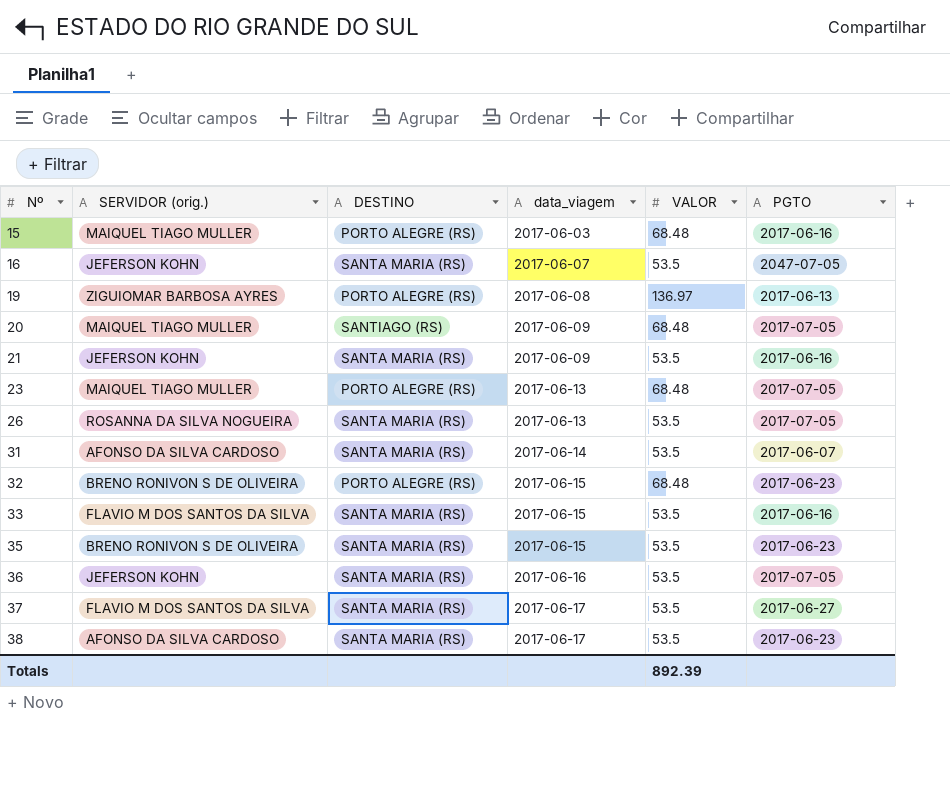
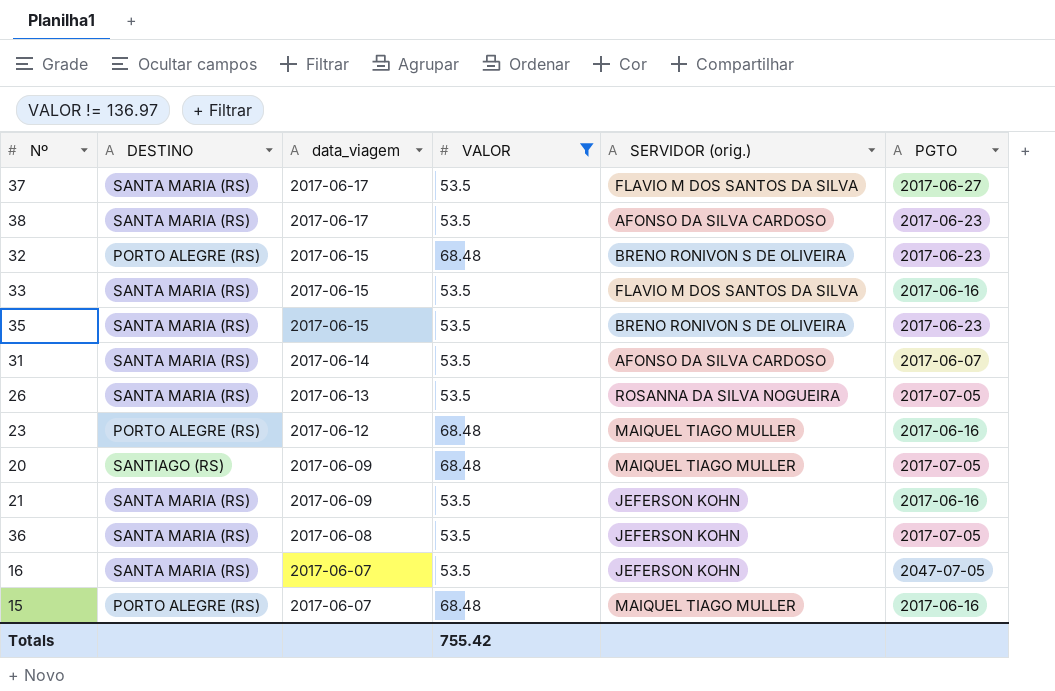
filter: none -> VALOR != 136.97
row order: Nº ascending -> data_viagem descending
column SERVIDOR (orig.) | position: 2 -> 5
23 | data_viagem: 2017-06-13 -> 2017-06-12
23 | PGTO: 2017-07-05 -> 2017-06-16
36 | data_viagem: 2017-06-16 -> 2017-06-08
15 | data_viagem: 2017-06-03 -> 2017-06-07
Totals | VALOR: 892.39 -> 755.42

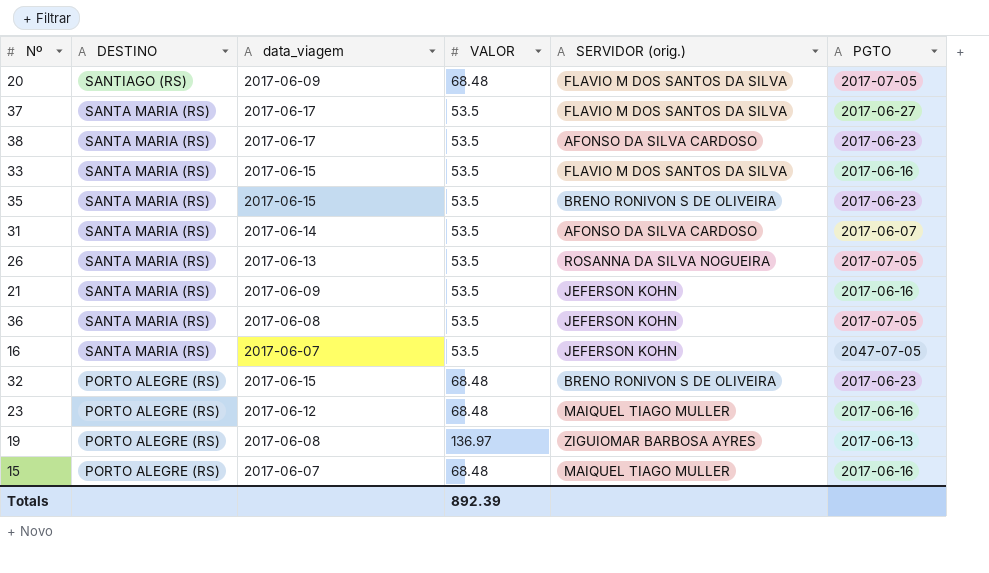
filter: VALOR != 136.97 -> none
row order: data_viagem descending -> DESTINO descending
20 | SERVIDOR (orig.): MAIQUEL TIAGO MULLER -> FLAVIO M DOS SANTOS DA SILVA
Totals | VALOR: 755.42 -> 892.39

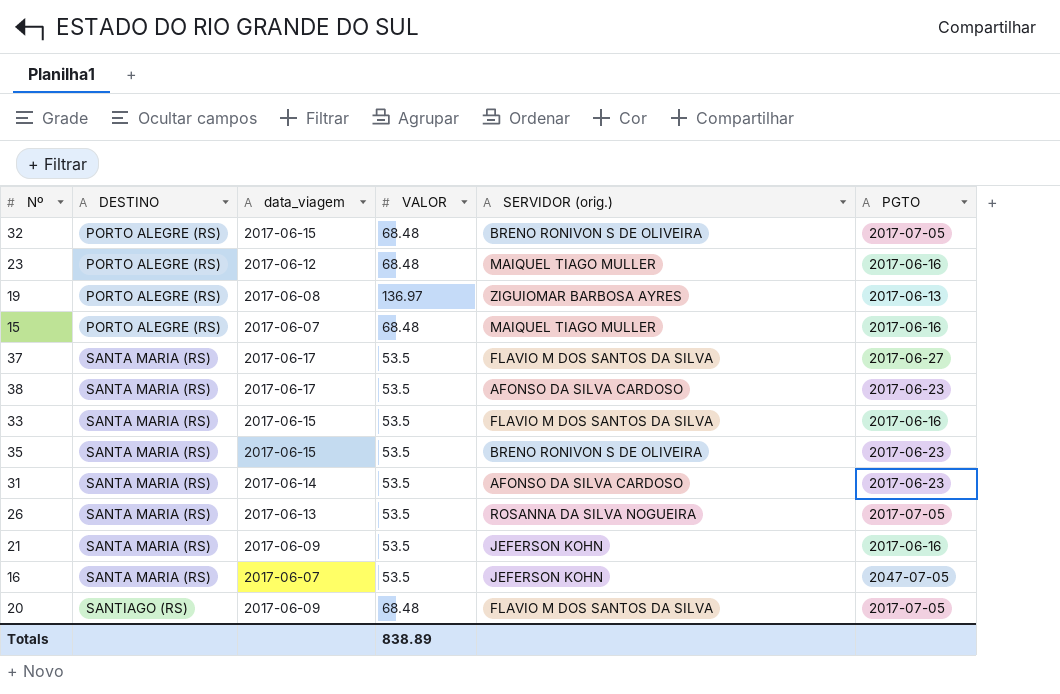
row order: DESTINO descending -> DESTINO ascending
row 36: SANTA MARIA (RS) | 2017-06-08 | 53.5 | JEFERSON KOHN | 2017-07-05 -> none
32 | PGTO: 2017-06-23 -> 2017-07-05
31 | PGTO: 2017-06-07 -> 2017-06-23
Totals | VALOR: 892.39 -> 838.89

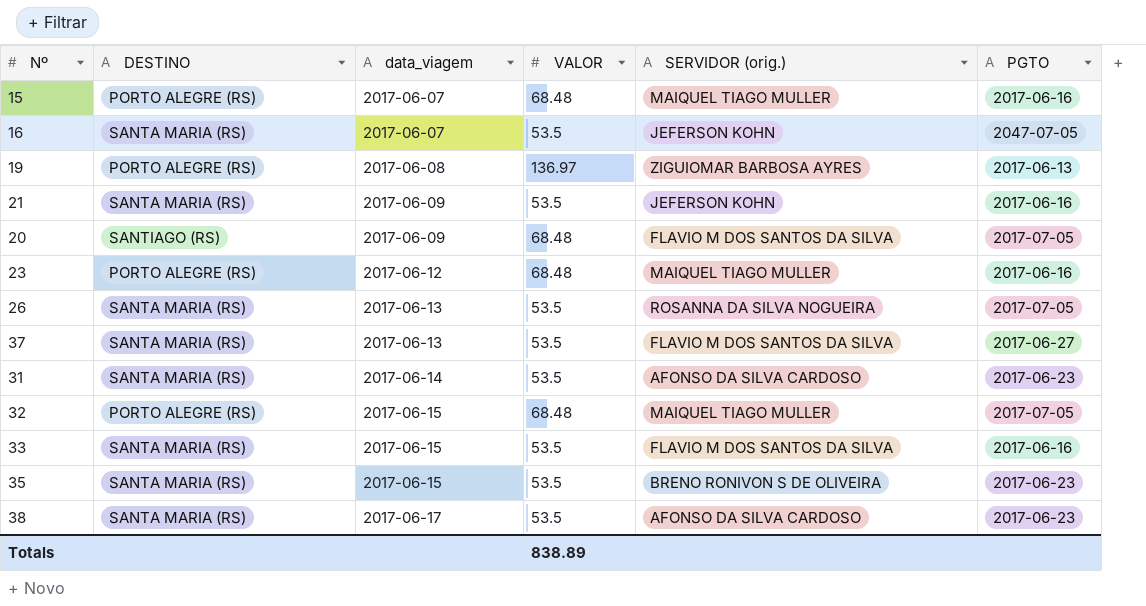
row order: DESTINO ascending -> data_viagem ascending
37 | data_viagem: 2017-06-17 -> 2017-06-13
32 | SERVIDOR (orig.): BRENO RONIVON S DE OLIVEIRA -> MAIQUEL TIAGO MULLER

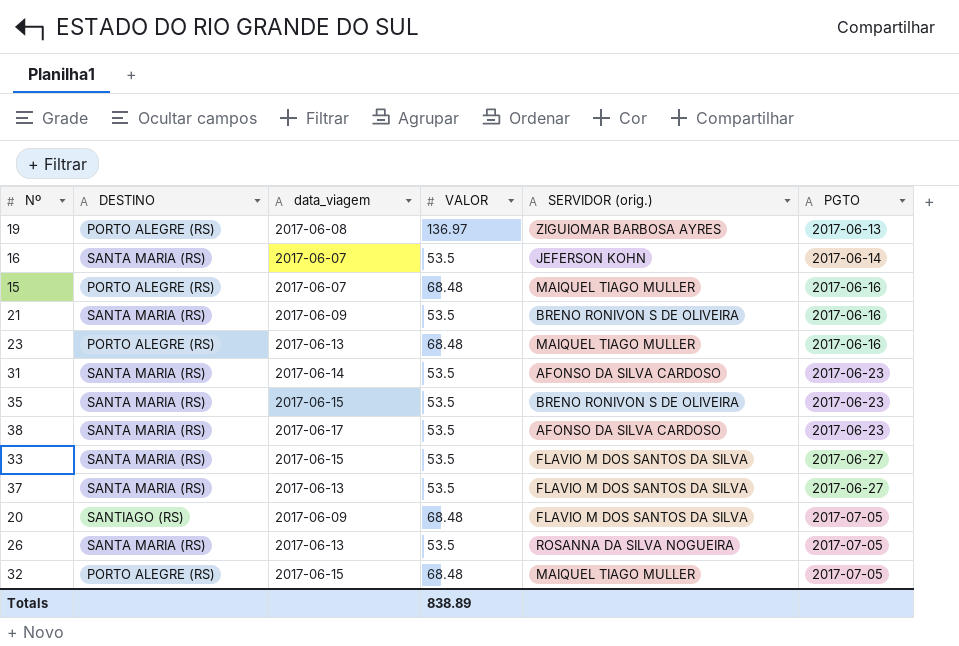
row order: data_viagem ascending -> PGTO ascending
16 | PGTO: 2047-07-05 -> 2017-06-14
21 | SERVIDOR (orig.): JEFERSON KOHN -> BRENO RONIVON S DE OLIVEIRA
23 | data_viagem: 2017-06-12 -> 2017-06-13
33 | PGTO: 2017-06-16 -> 2017-06-27

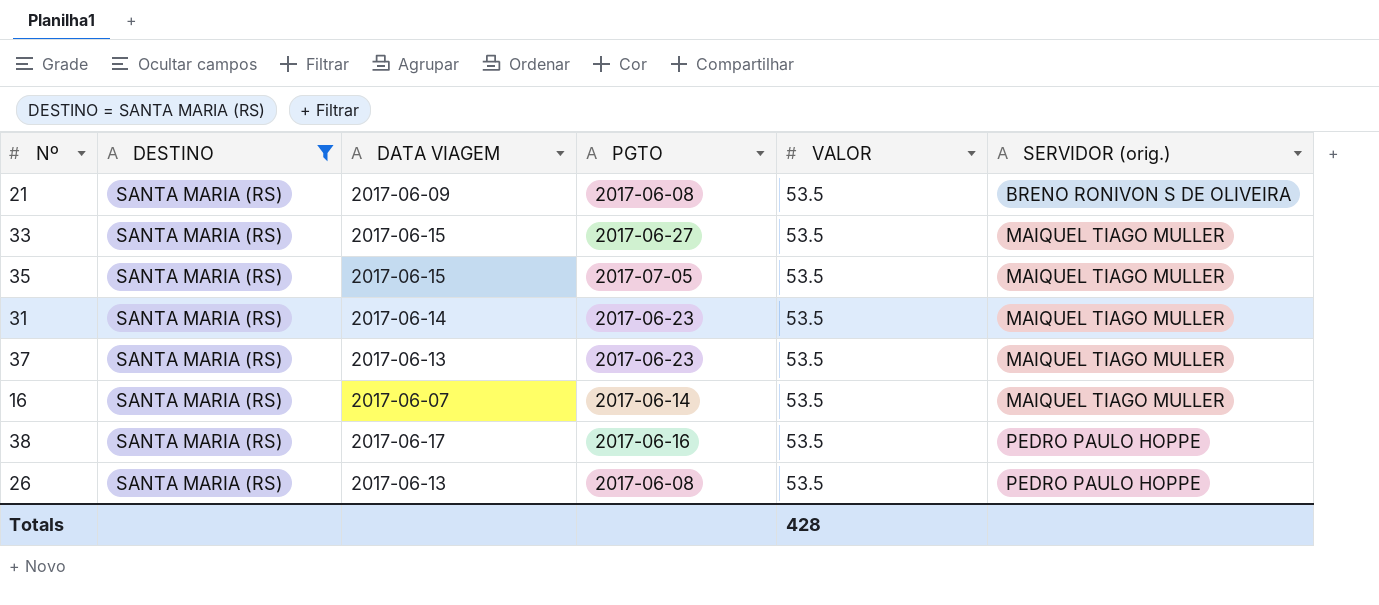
filter: none -> DESTINO = SANTA MARIA (RS)
row order: PGTO ascending -> SERVIDOR (orig.) ascending
column name: data_viagem -> DATA VIAGEM
column PGTO | position: 6 -> 4
21 | PGTO: 2017-06-16 -> 2017-06-08
33 | SERVIDOR (orig.): FLAVIO M DOS SANTOS DA SILVA -> MAIQUEL TIAGO MULLER
35 | PGTO: 2017-06-23 -> 2017-07-05
35 | SERVIDOR (orig.): BRENO RONIVON S DE OLIVEIRA -> MAIQUEL TIAGO MULLER
31 | SERVIDOR (orig.): AFONSO DA SILVA CARDOSO -> MAIQUEL TIAGO MULLER
37 | PGTO: 2017-06-27 -> 2017-06-23
37 | SERVIDOR (orig.): FLAVIO M DOS SANTOS DA SILVA -> MAIQUEL TIAGO MULLER
16 | SERVIDOR (orig.): JEFERSON KOHN -> MAIQUEL TIAGO MULLER
38 | PGTO: 2017-06-23 -> 2017-06-16
38 | SERVIDOR (orig.): AFONSO DA SILVA CARDOSO -> PEDRO PAULO HOPPE
26 | PGTO: 2017-07-05 -> 2017-06-08
26 | SERVIDOR (orig.): ROSANNA DA SILVA NOGUEIRA -> PEDRO PAULO HOPPE
Totals | VALOR: 838.89 -> 428

